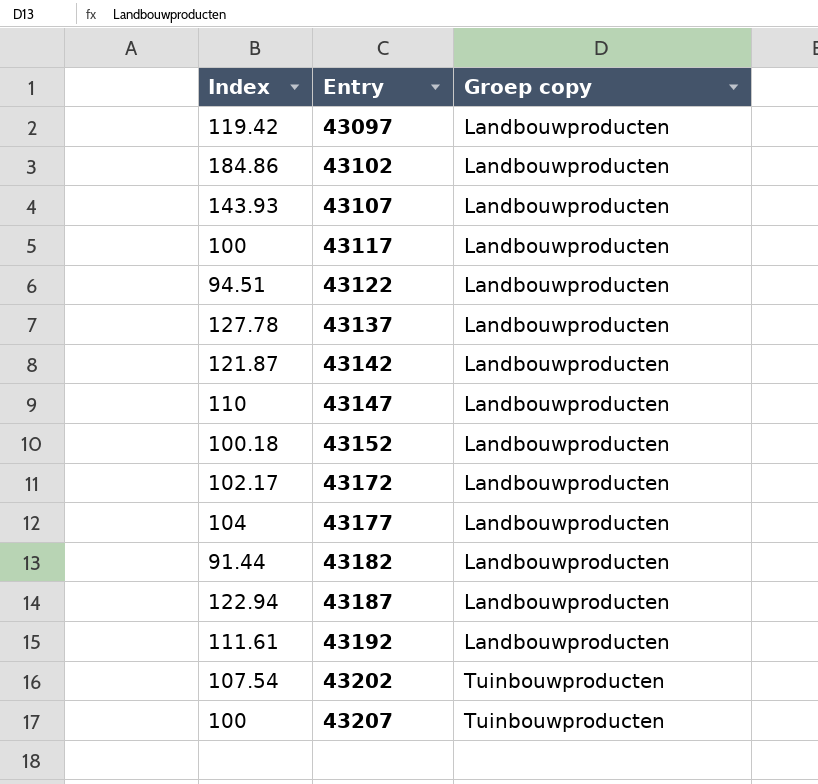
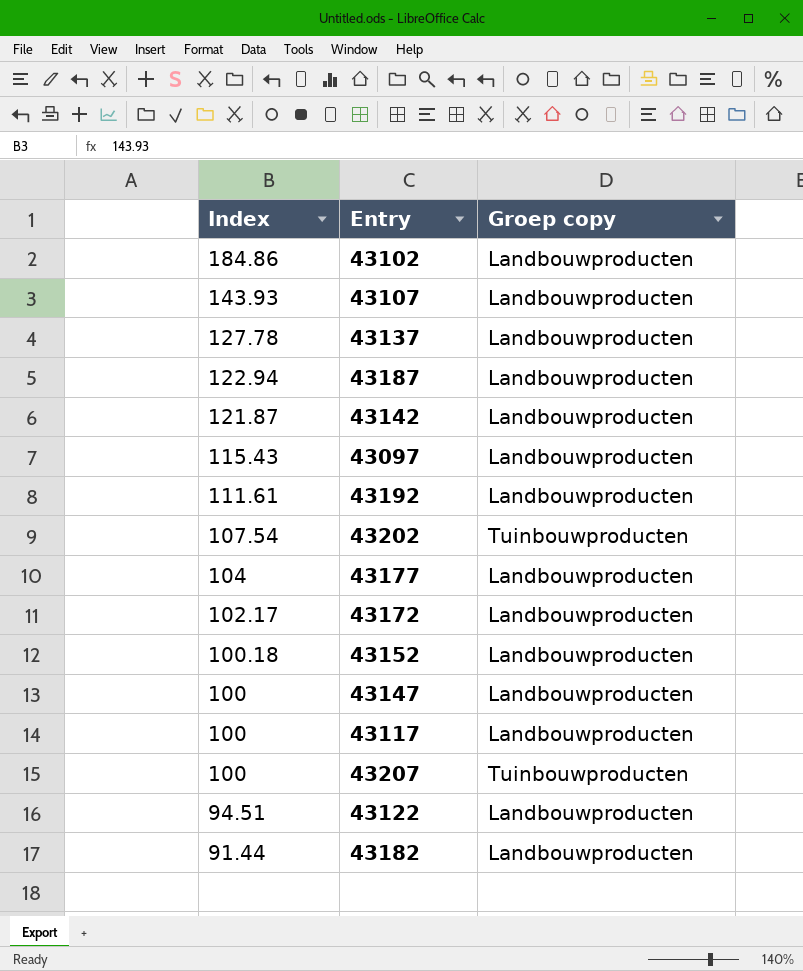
row order: Entry ascending -> Index descending
43097 | Index: 119.42 -> 115.43
43147 | Index: 110 -> 100

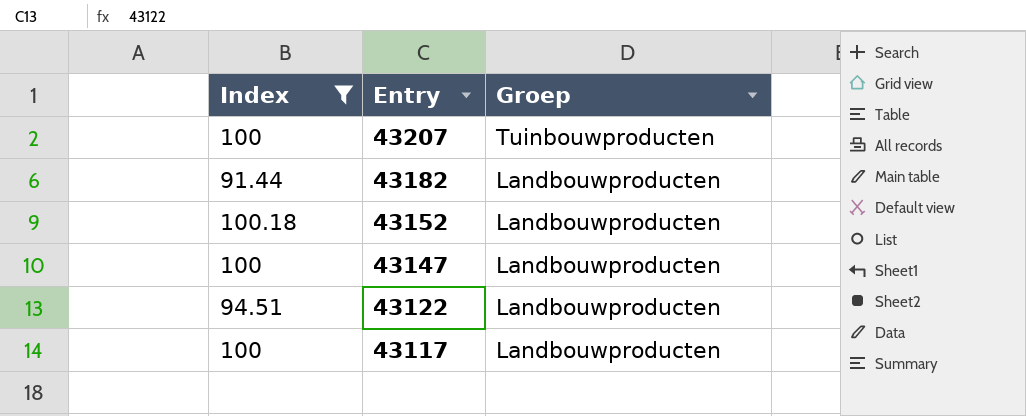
filter: none -> Index <= 100.18
row order: Index descending -> Entry descending
column name: Groep copy -> Groep

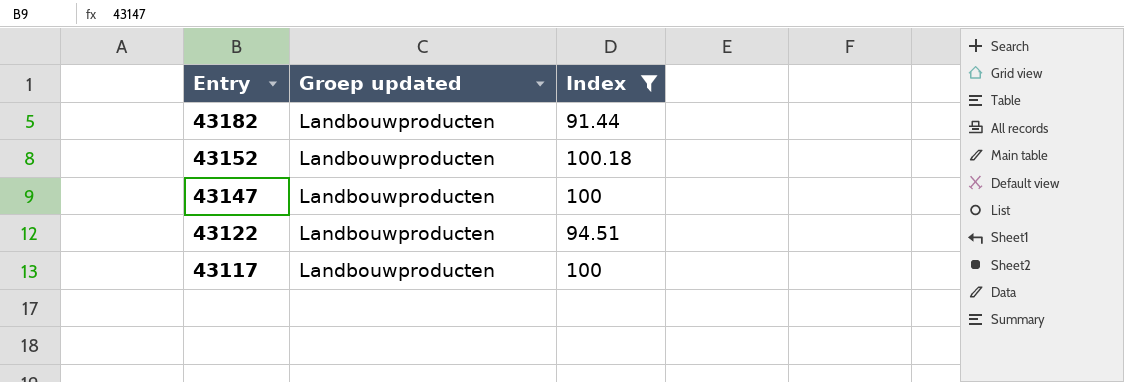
column name: Groep -> Groep updated
column Index | position: 1 -> 3
row 43207: 100 | Tuinbouwproducten -> none

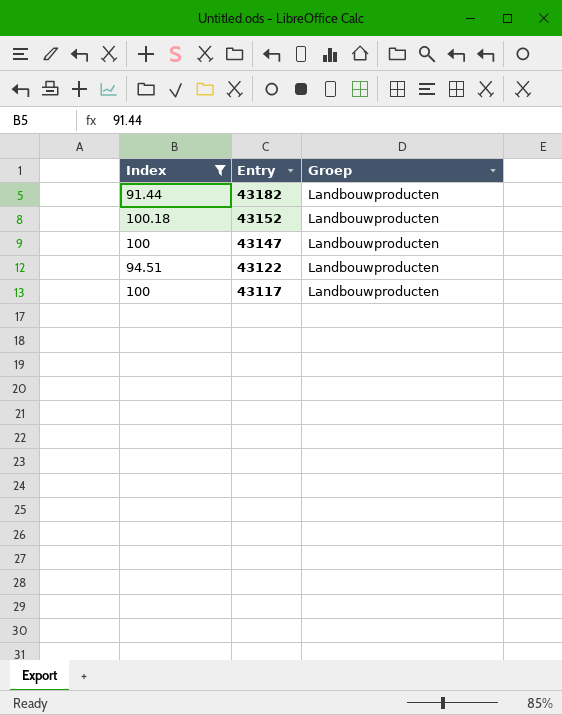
column Index | position: 3 -> 1
column name: Groep updated -> Groep

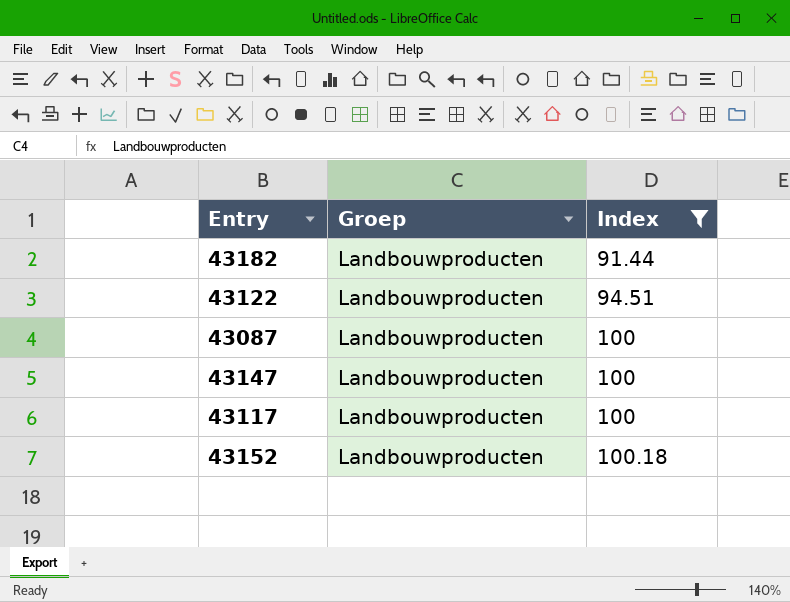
row order: Entry descending -> Index ascending
column Index | position: 1 -> 3
row 43087: none -> Landbouwproducten | 100

